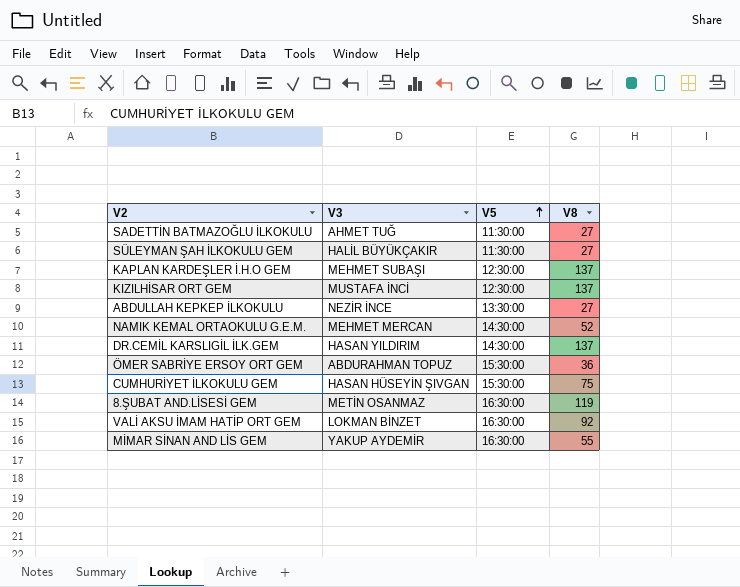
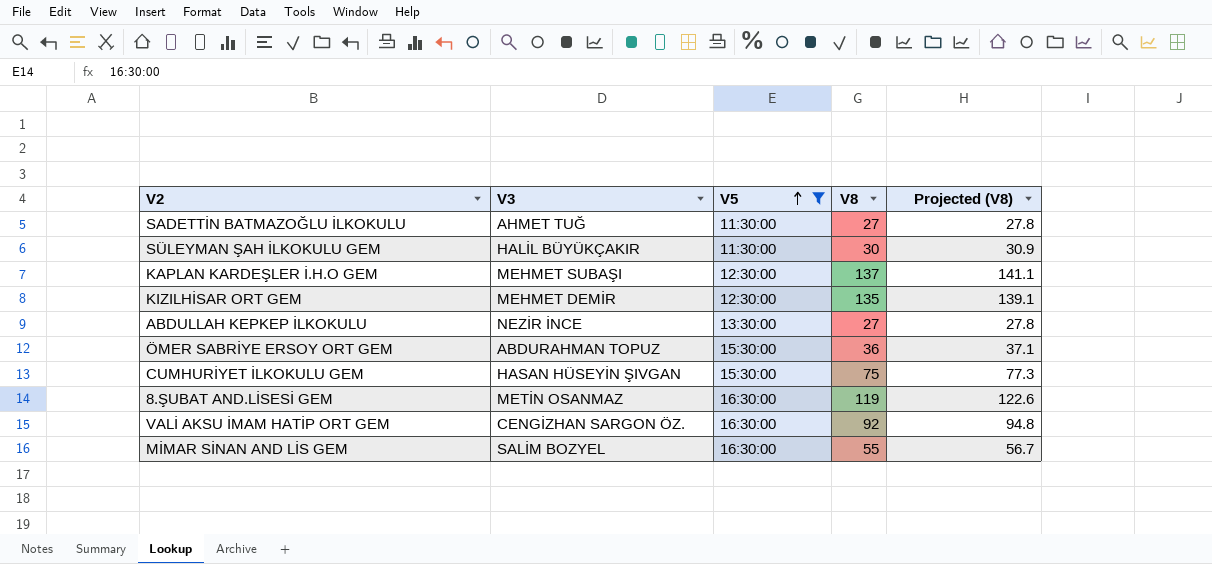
filter: none -> V5 != 14:30:00
column Projected (V8) | formula: none -> [V8] * 1.03
SÜLEYMAN ŞAH İLKOKULU GEM | V8: 27 -> 30
KIZILHİSAR ORT GEM | V3: MUSTAFA İNCİ -> MEHMET DEMİR
KIZILHİSAR ORT GEM | V8: 137 -> 135
VALİ AKSU İMAM HATİP ORT GEM | V3: LOKMAN BİNZET -> CENGİZHAN SARGON ÖZ.
MİMAR SİNAN AND LİS GEM | V3: YAKUP AYDEMİR -> SALİM BOZYEL

